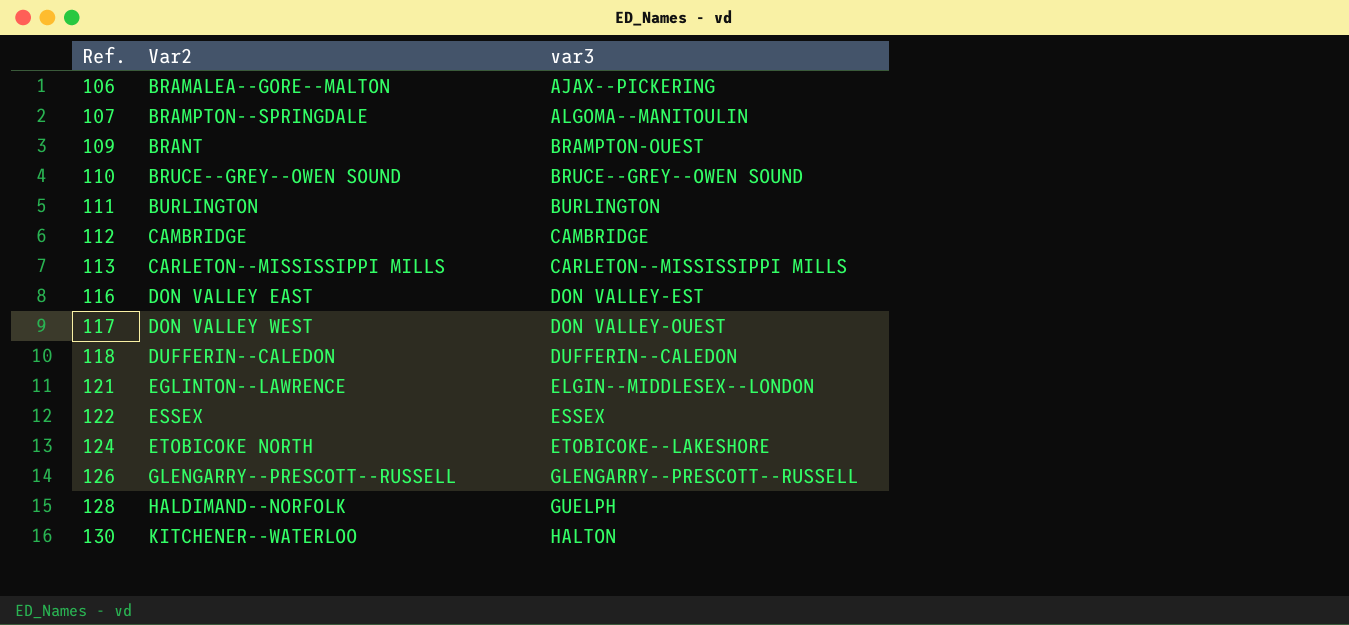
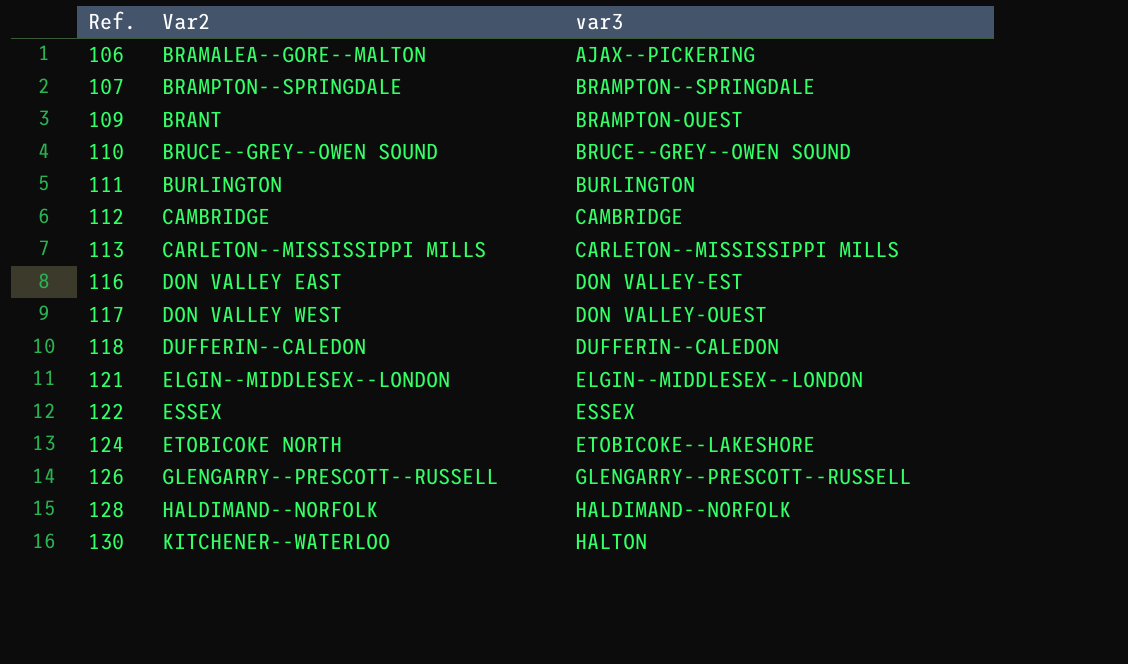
107 | var3: ALGOMA--MANITOULIN -> BRAMPTON--SPRINGDALE
121 | Var2: EGLINTON--LAWRENCE -> ELGIN--MIDDLESEX--LONDON
128 | var3: GUELPH -> HALDIMAND--NORFOLK

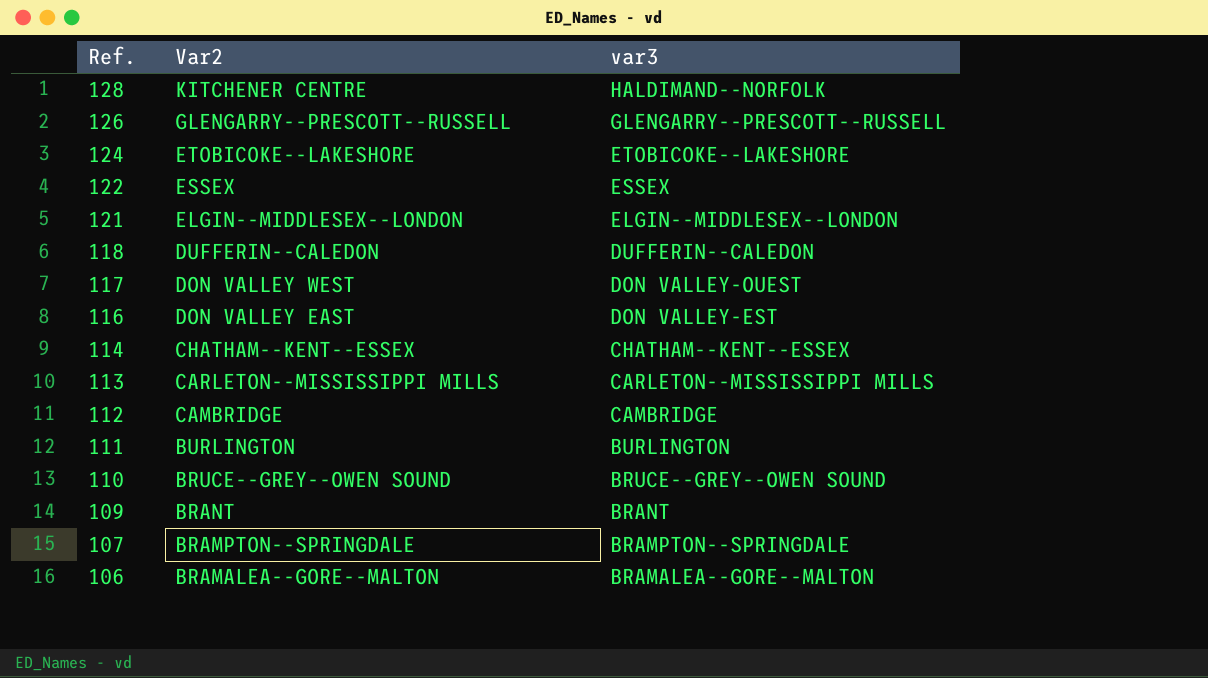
row order: Ref. ascending -> Ref. descending
row 130: KITCHENER--WATERLOO | HALTON -> none
128 | Var2: HALDIMAND--NORFOLK -> KITCHENER CENTRE
124 | Var2: ETOBICOKE NORTH -> ETOBICOKE--LAKESHORE
row 114: none -> CHATHAM--KENT--ESSEX | CHATHAM--KENT--ESSEX
109 | var3: BRAMPTON-OUEST -> BRANT
106 | var3: AJAX--PICKERING -> BRAMALEA--GORE--MALTON

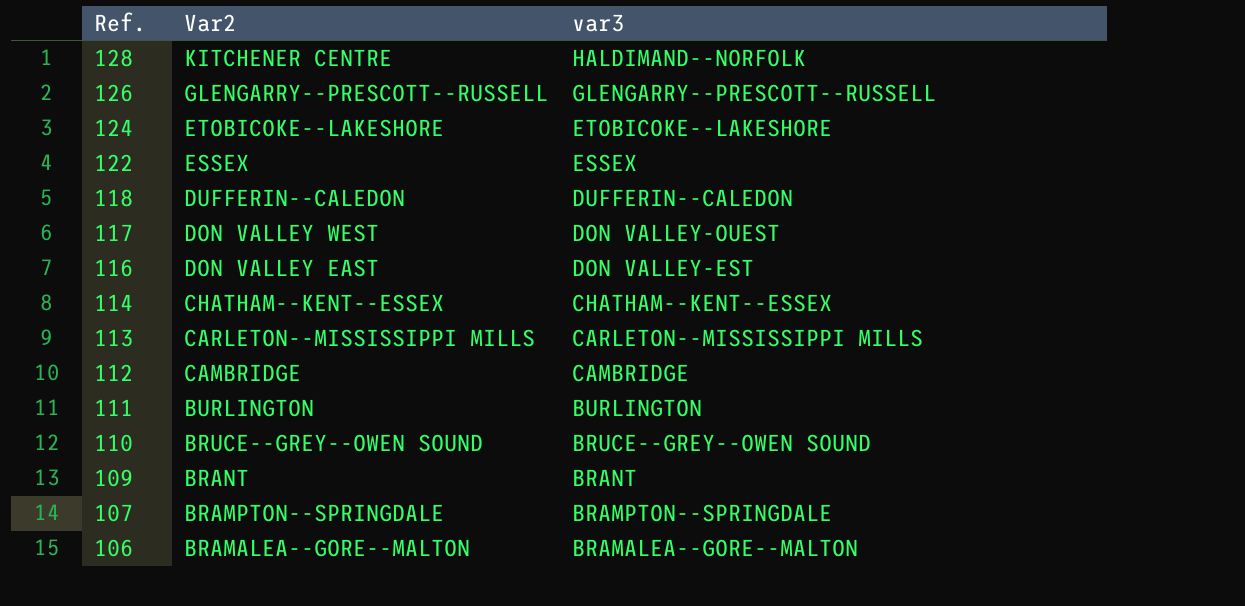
row 121: ELGIN--MIDDLESEX--LONDON | ELGIN--MIDDLESEX--LONDON -> none

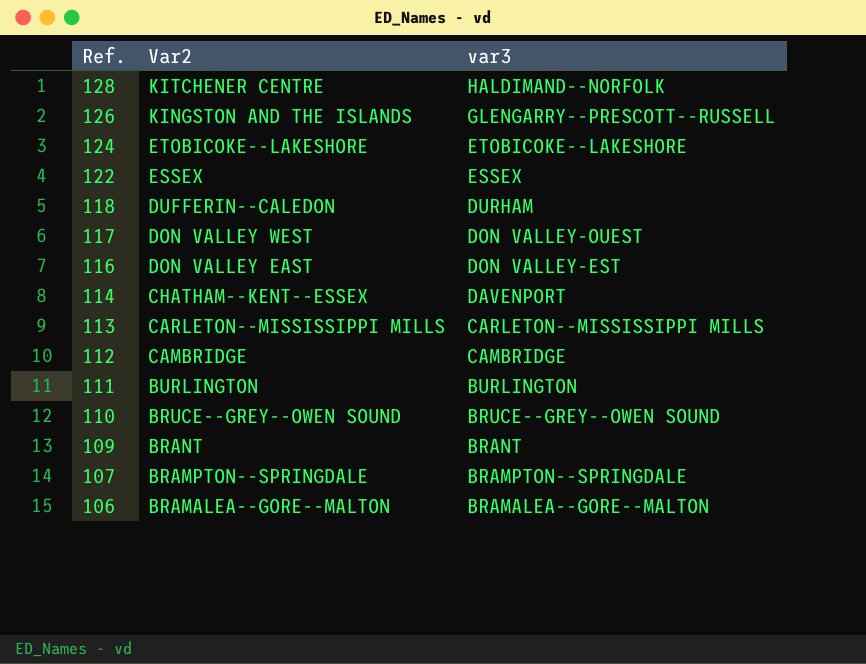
126 | Var2: GLENGARRY--PRESCOTT--RUSSELL -> KINGSTON AND THE ISLANDS
118 | var3: DUFFERIN--CALEDON -> DURHAM
114 | var3: CHATHAM--KENT--ESSEX -> DAVENPORT

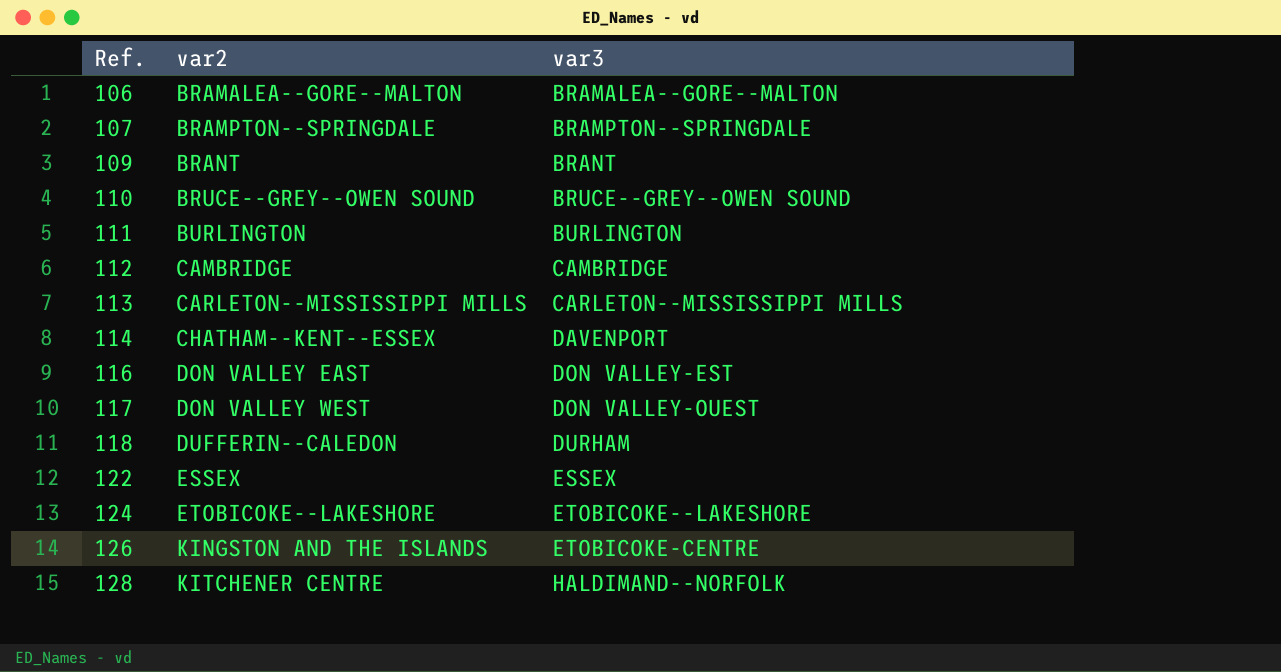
row order: Ref. descending -> Ref. ascending
column name: Var2 -> var2
126 | var3: GLENGARRY--PRESCOTT--RUSSELL -> ETOBICOKE-CENTRE

